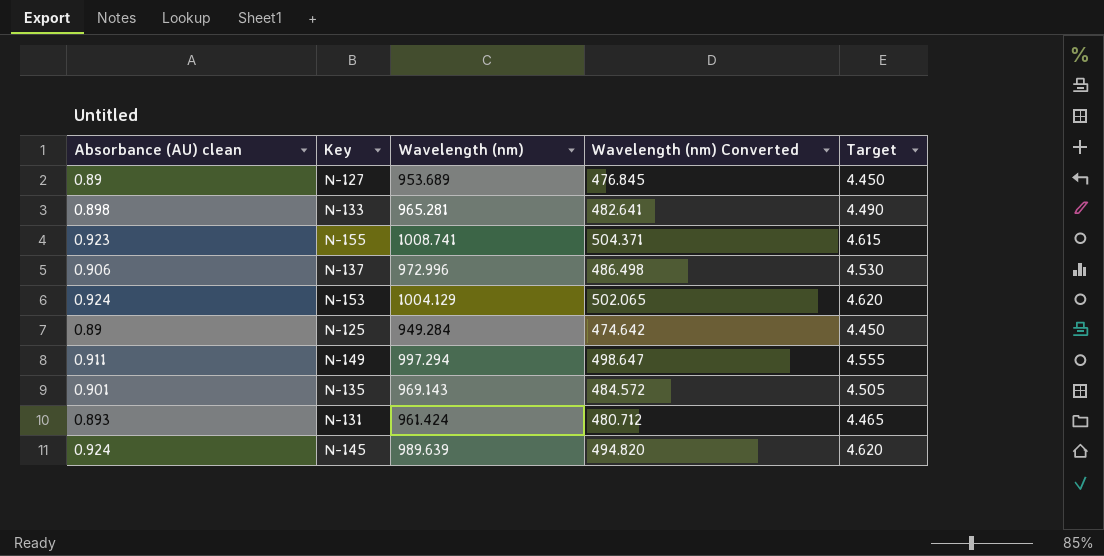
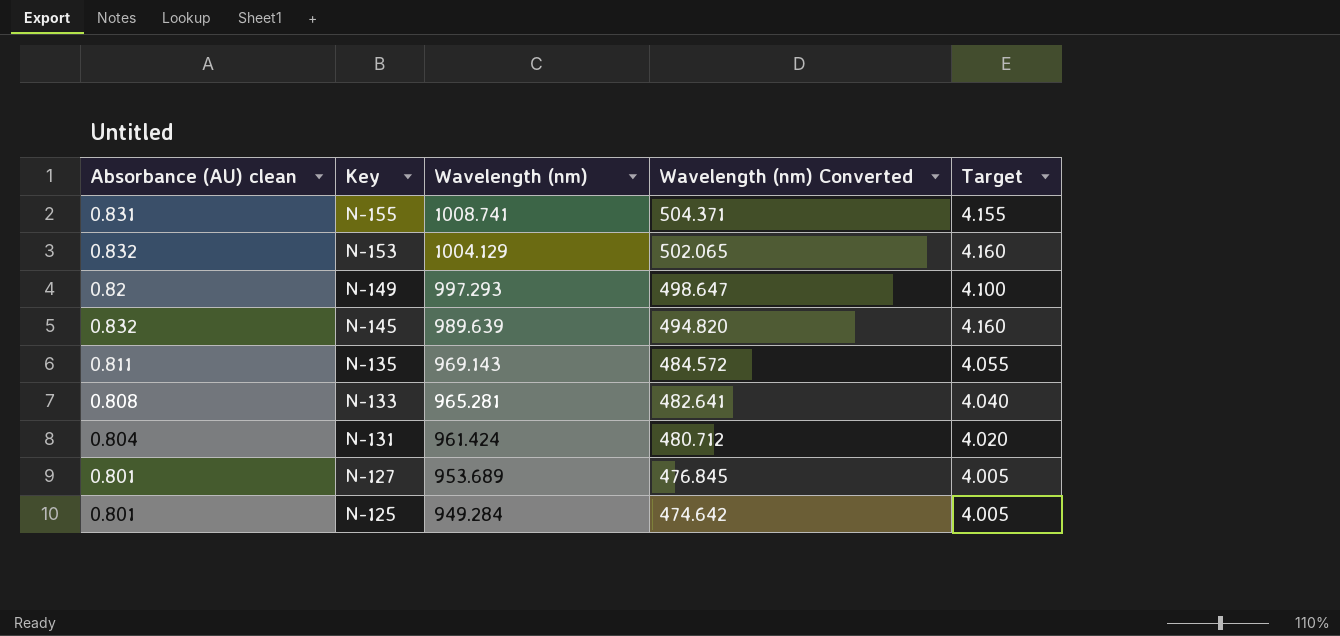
row order: none -> Key descending
row N-137: 0.906 | 972.996 | 486.498 | 4.530 -> none
N-155 | Absorbance (AU) clean: 0.923 -> 0.831
N-155 | Target: 4.615 -> 4.155
N-153 | Absorbance (AU) clean: 0.924 -> 0.832
N-153 | Target: 4.620 -> 4.160
N-149 | Absorbance (AU) clean: 0.911 -> 0.82
N-149 | Wavelength (nm): 997.294 -> 997.293
N-149 | Target: 4.555 -> 4.100
N-145 | Absorbance (AU) clean: 0.924 -> 0.832
N-145 | Target: 4.620 -> 4.160
N-135 | Absorbance (AU) clean: 0.901 -> 0.811
N-135 | Target: 4.505 -> 4.055
N-133 | Absorbance (AU) clean: 0.898 -> 0.808
N-133 | Target: 4.490 -> 4.040
N-131 | Absorbance (AU) clean: 0.893 -> 0.804
N-131 | Target: 4.465 -> 4.020
N-127 | Absorbance (AU) clean: 0.89 -> 0.801
N-127 | Target: 4.450 -> 4.005
N-125 | Absorbance (AU) clean: 0.89 -> 0.801
N-125 | Target: 4.450 -> 4.005

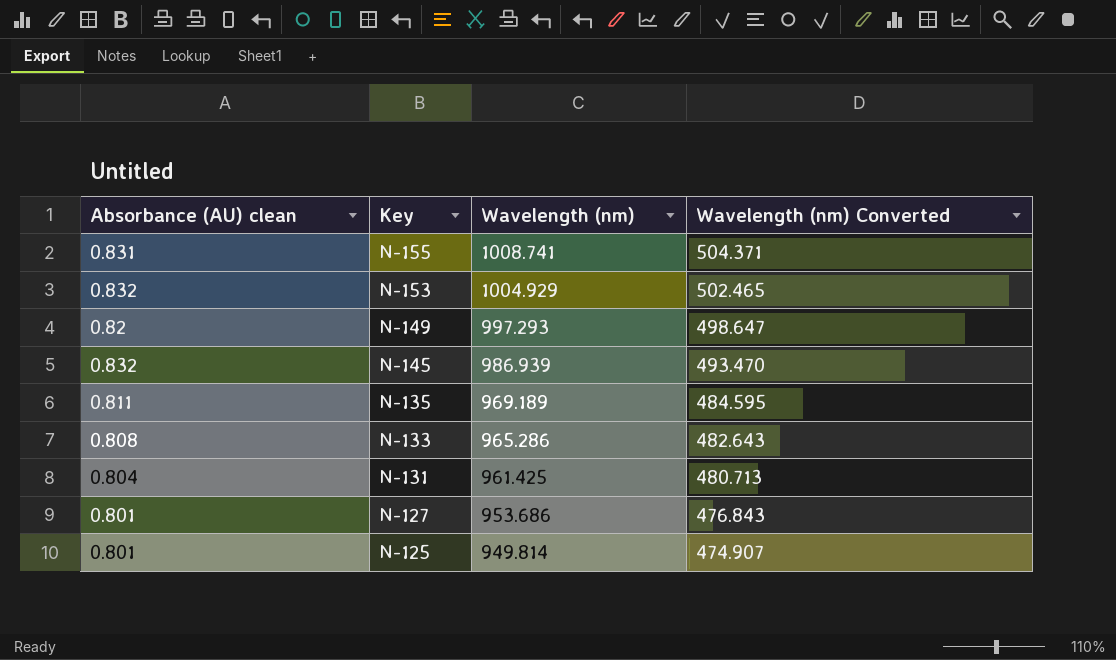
column Target | formula: [Absorbance (AU) clean] * 5 -> none
N-153 | Wavelength (nm): 1004.129 -> 1004.929
N-153 | Wavelength (nm) Converted: 502.065 -> 502.465
N-145 | Wavelength (nm): 989.639 -> 986.939
N-145 | Wavelength (nm) Converted: 494.820 -> 493.470
N-135 | Wavelength (nm): 969.143 -> 969.189
N-135 | Wavelength (nm) Converted: 484.572 -> 484.595
N-133 | Wavelength (nm): 965.281 -> 965.286
N-133 | Wavelength (nm) Converted: 482.641 -> 482.643
N-131 | Wavelength (nm): 961.424 -> 961.425
N-131 | Wavelength (nm) Converted: 480.712 -> 480.713
N-127 | Wavelength (nm): 953.689 -> 953.686
N-127 | Wavelength (nm) Converted: 476.845 -> 476.843
N-125 | Wavelength (nm): 949.284 -> 949.814
N-125 | Wavelength (nm) Converted: 474.642 -> 474.907

